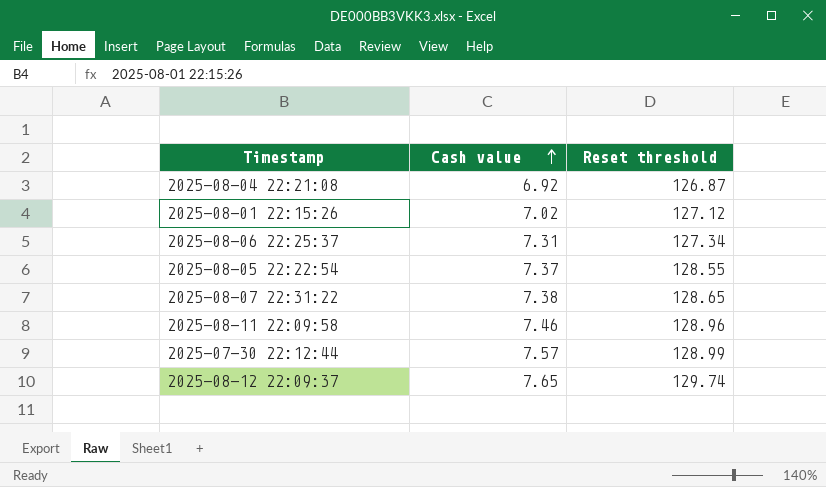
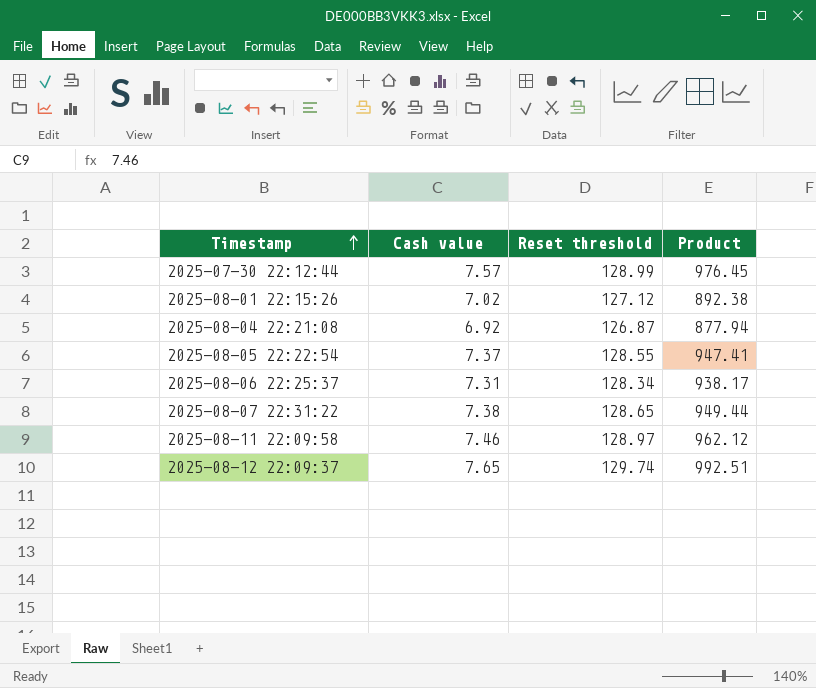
row order: Cash value ascending -> Timestamp ascending
column Product | formula: none -> [Cash value] * [Reset threshold]
2025-08-06 22:25:37 | Reset threshold: 127.34 -> 128.34
2025-08-11 22:09:58 | Reset threshold: 128.96 -> 128.97

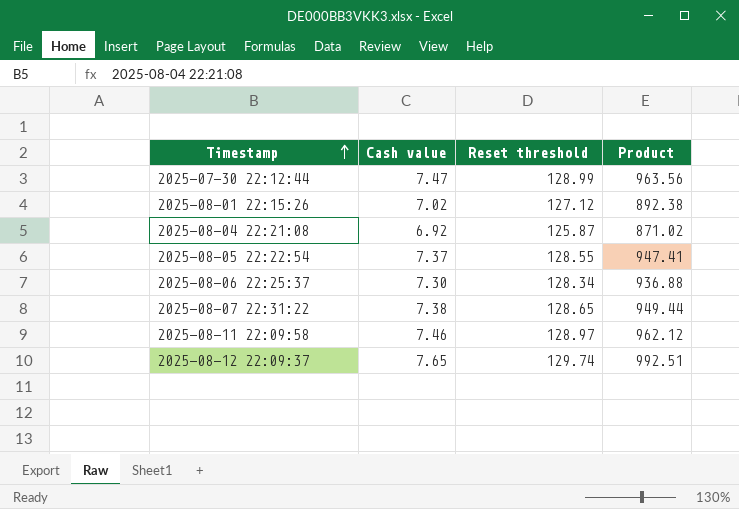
2025-07-30 22:12:44 | Cash value: 7.57 -> 7.47
2025-07-30 22:12:44 | Product: 976.45 -> 963.56
2025-08-04 22:21:08 | Reset threshold: 126.87 -> 125.87
2025-08-04 22:21:08 | Product: 877.94 -> 871.02
2025-08-06 22:25:37 | Cash value: 7.31 -> 7.30
2025-08-06 22:25:37 | Product: 938.17 -> 936.88

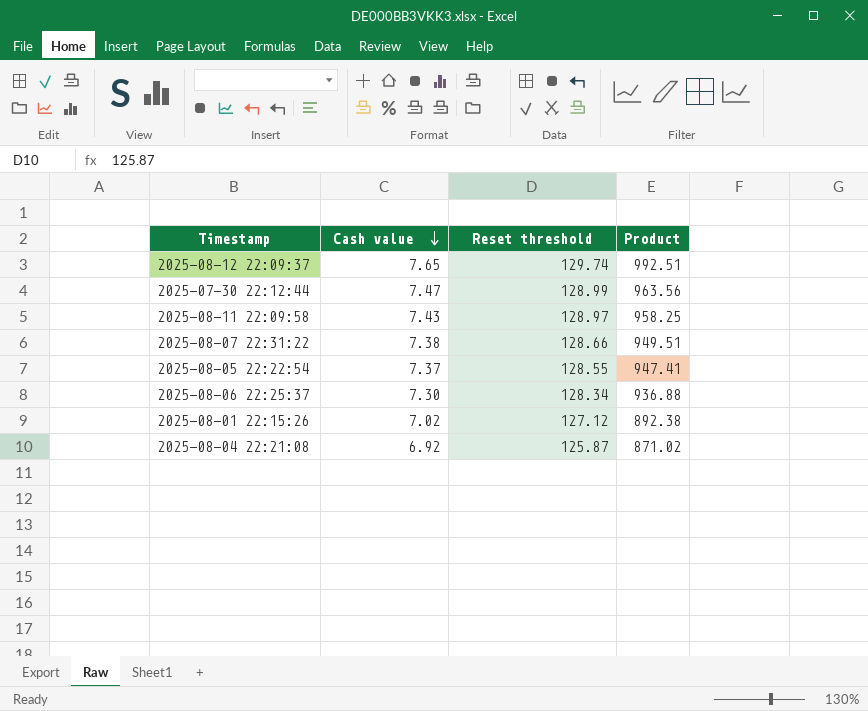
row order: Timestamp ascending -> Cash value descending
2025-08-11 22:09:58 | Cash value: 7.46 -> 7.43
2025-08-11 22:09:58 | Product: 962.12 -> 958.25
2025-08-07 22:31:22 | Reset threshold: 128.65 -> 128.66
2025-08-07 22:31:22 | Product: 949.44 -> 949.51

